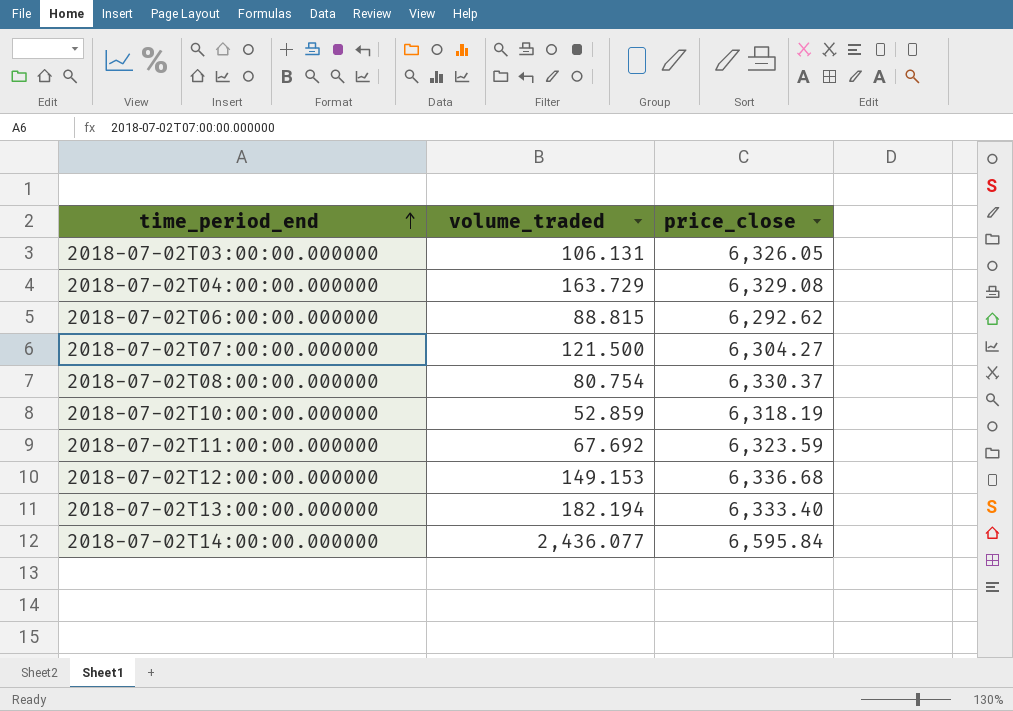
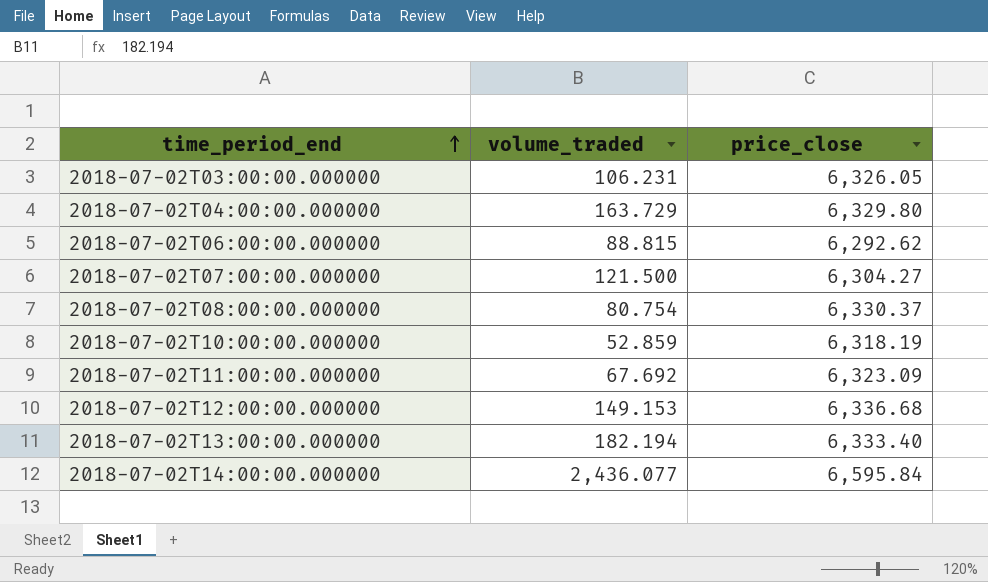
2018-07-02T03:00:00.000000 | volume_traded: 106.131 -> 106.231
2018-07-02T04:00:00.000000 | price_close: 6,329.08 -> 6,329.80
2018-07-02T11:00:00.000000 | price_close: 6,323.59 -> 6,323.09

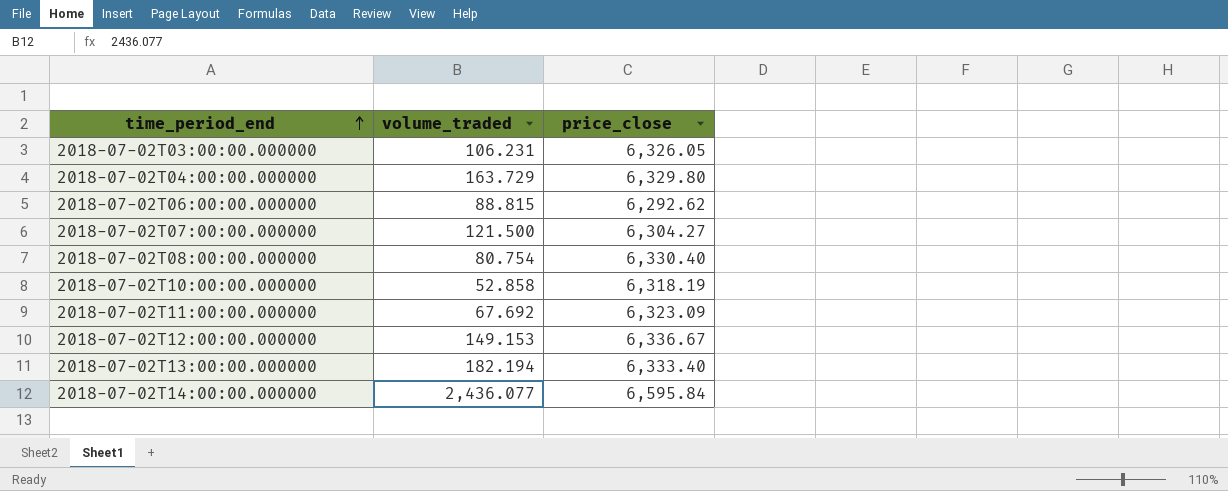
2018-07-02T08:00:00.000000 | price_close: 6,330.37 -> 6,330.40
2018-07-02T10:00:00.000000 | volume_traded: 52.859 -> 52.858
2018-07-02T12:00:00.000000 | price_close: 6,336.68 -> 6,336.67

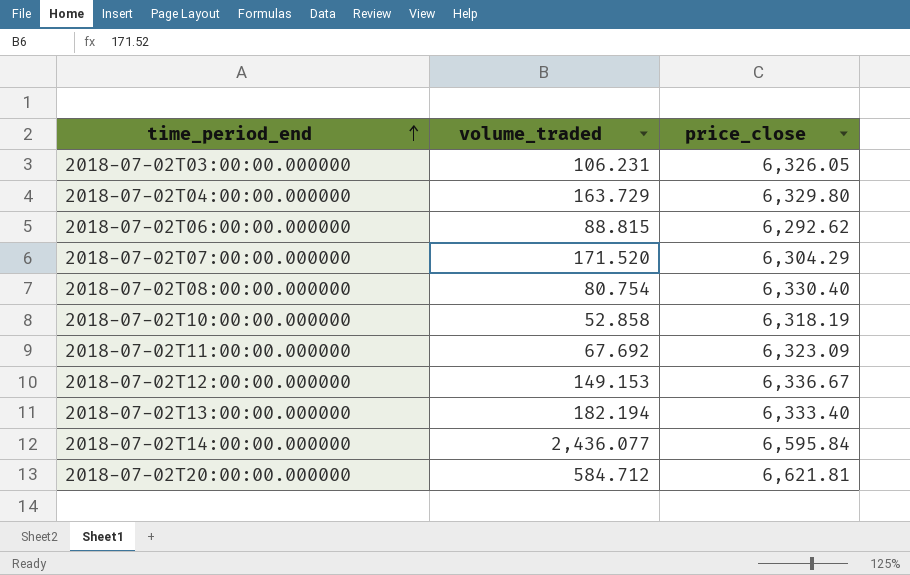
2018-07-02T07:00:00.000000 | volume_traded: 121.500 -> 171.520
2018-07-02T07:00:00.000000 | price_close: 6,304.27 -> 6,304.29
row 2018-07-02T20:00:00.000000: none -> 584.712 | 6,621.81

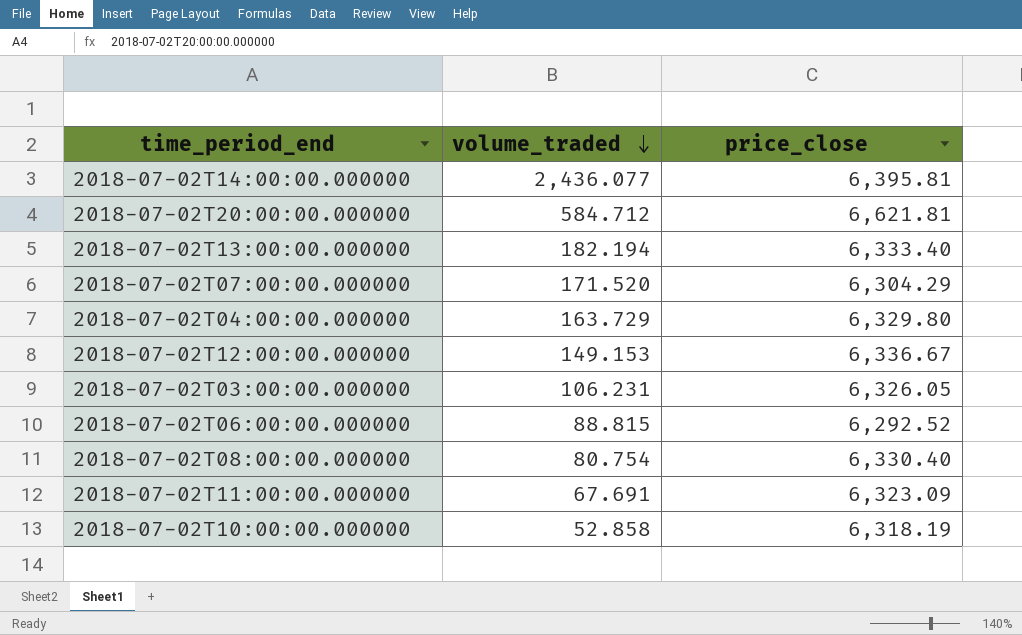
row order: time_period_end ascending -> volume_traded descending
2018-07-02T14:00:00.000000 | price_close: 6,595.84 -> 6,395.81
2018-07-02T06:00:00.000000 | price_close: 6,292.62 -> 6,292.52
2018-07-02T11:00:00.000000 | volume_traded: 67.692 -> 67.691

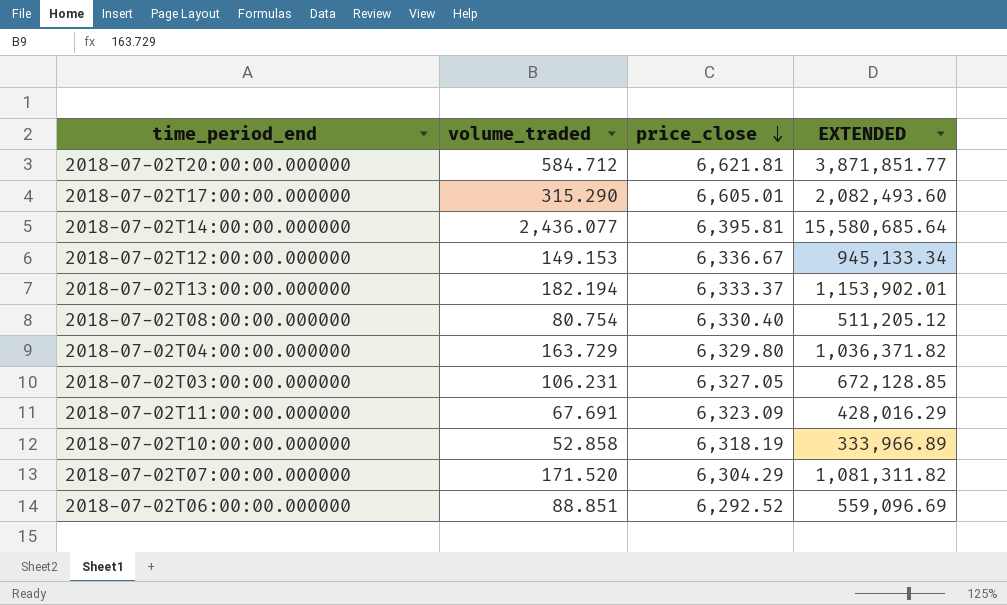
row order: volume_traded descending -> price_close descending
column EXTENDED | formula: none -> [volume_traded] * [price_close]
row 2018-07-02T17:00:00.000000: none -> 315.290 | 6,605.01 | 2,082,493.60
2018-07-02T13:00:00.000000 | price_close: 6,333.40 -> 6,333.37
2018-07-02T03:00:00.000000 | price_close: 6,326.05 -> 6,327.05
2018-07-02T06:00:00.000000 | volume_traded: 88.815 -> 88.851

